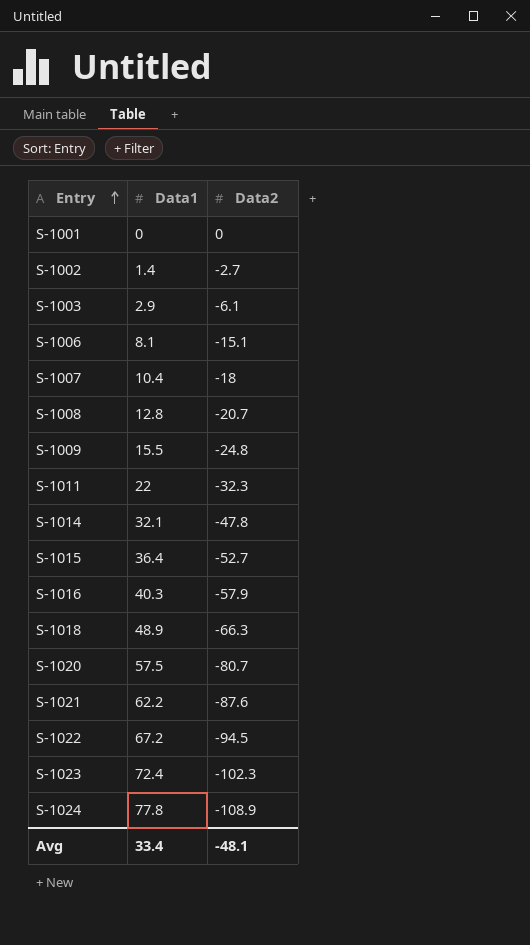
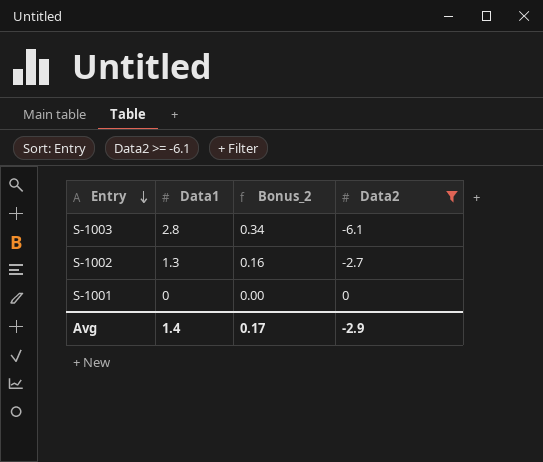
filter: none -> Data2 >= -6.1
row order: Entry ascending -> Entry descending
column Bonus_2 | formula: none -> [Data1] * 0.12
S-1003 | Data1: 2.9 -> 2.8
S-1002 | Data1: 1.4 -> 1.3
Avg | Data1: 33.4 -> 1.4
Avg | Data2: -48.1 -> -2.9

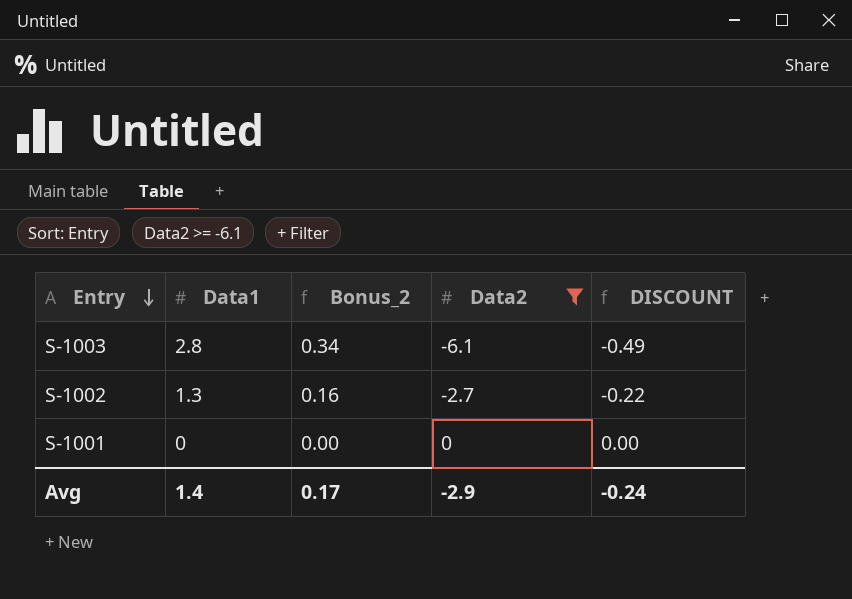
column DISCOUNT | formula: none -> [Data2] * 0.08

